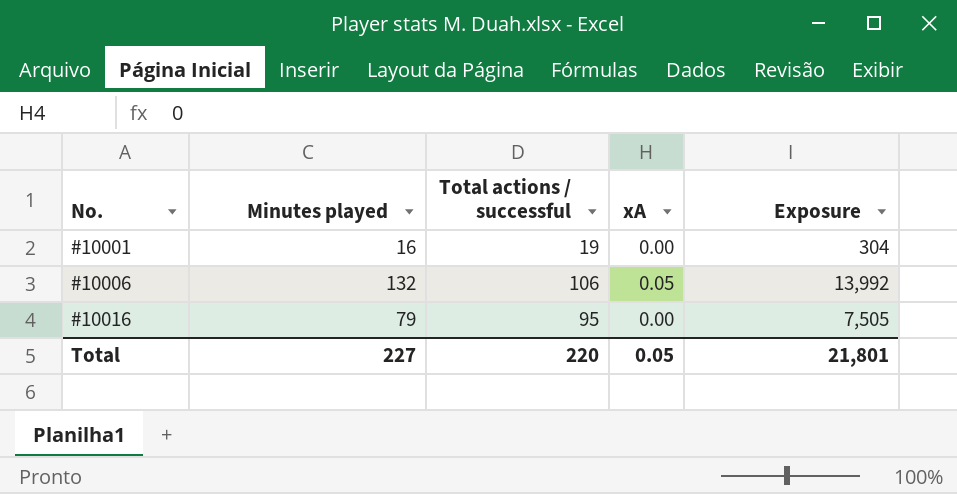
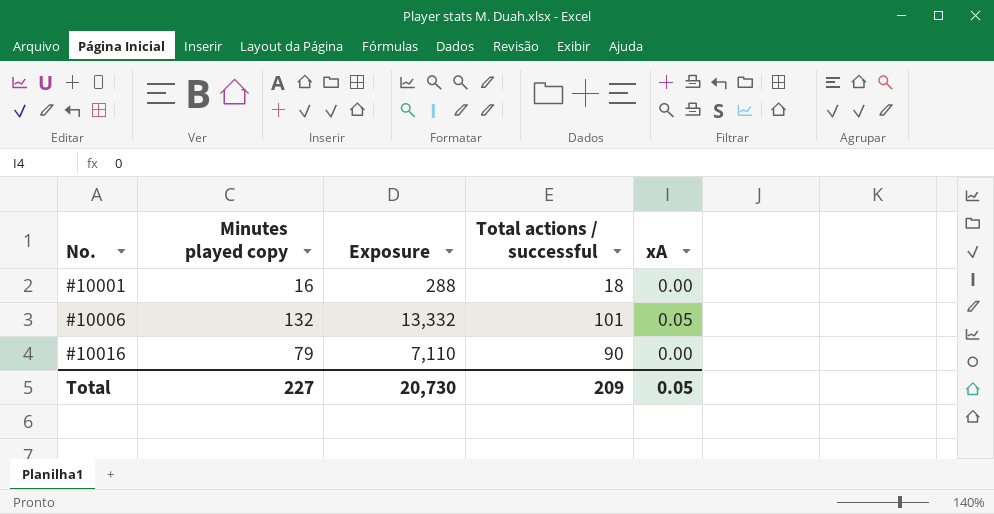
column name: Minutes played -> Minutes played copy
column Exposure | position: 5 -> 3
#10001 | Exposure: 304 -> 288
#10001 | Total actions / successful: 19 -> 18
#10006 | Exposure: 13,992 -> 13,332
#10006 | Total actions / successful: 106 -> 101
#10016 | Exposure: 7,505 -> 7,110
#10016 | Total actions / successful: 95 -> 90
Total | Exposure: 21,801 -> 20,730
Total | Total actions / successful: 220 -> 209

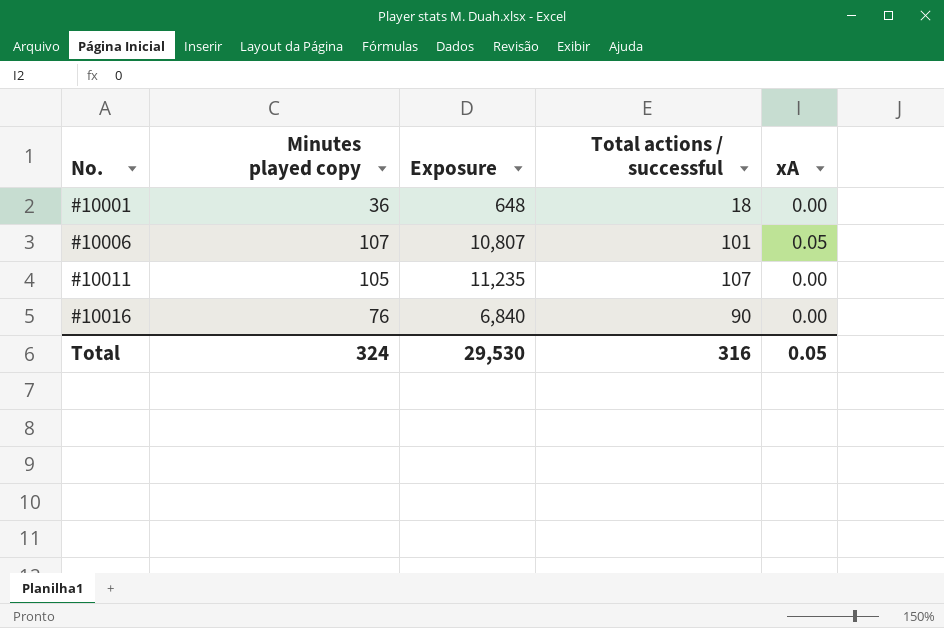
#10001 | Minutes played copy: 16 -> 36
#10001 | Exposure: 288 -> 648
#10006 | Minutes played copy: 132 -> 107
#10006 | Exposure: 13,332 -> 10,807
row #10011: none -> 105 | 11,235 | 107 | 0.00
#10016 | Minutes played copy: 79 -> 76
#10016 | Exposure: 7,110 -> 6,840
Total | Minutes played copy: 227 -> 324
Total | Exposure: 20,730 -> 29,530
Total | Total actions / successful: 209 -> 316

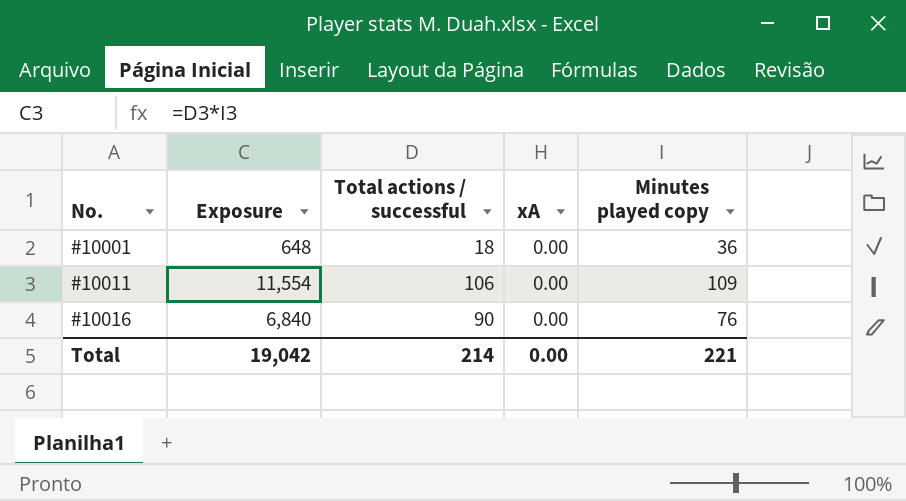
column Minutes played copy | position: 2 -> 5
row #10006: 107 | 10,807 | 101 | 0.05 -> none
#10011 | Exposure: 11,235 -> 11,554
#10011 | Total actions / successful: 107 -> 106
#10011 | Minutes played copy: 105 -> 109
Total | Exposure: 29,530 -> 19,042
Total | Total actions / successful: 316 -> 214
Total | xA: 0.05 -> 0.00
Total | Minutes played copy: 324 -> 221

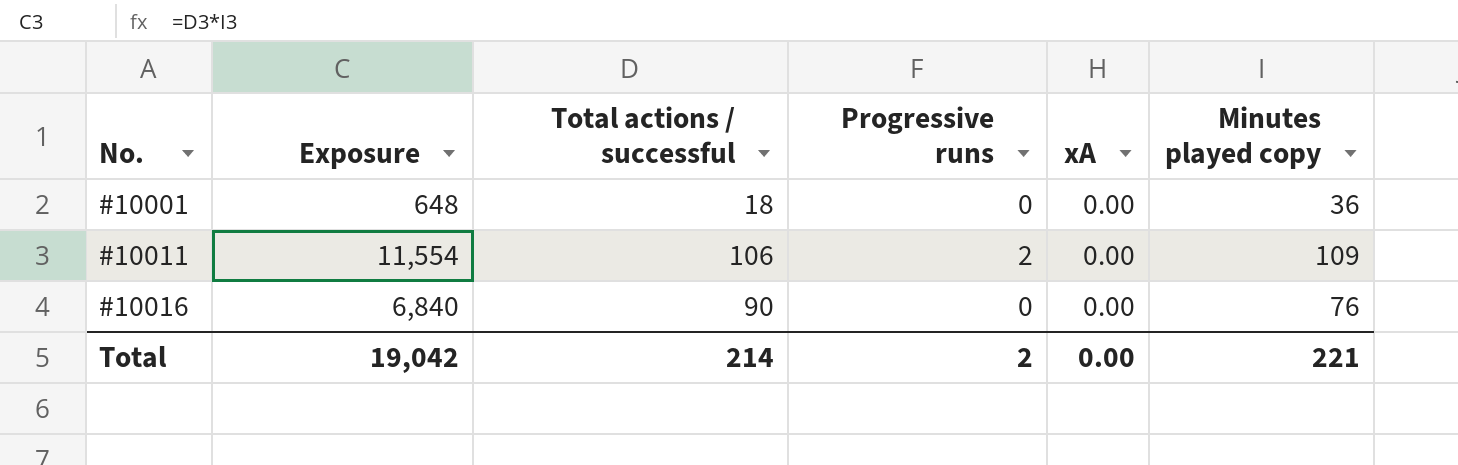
column Progressive runs | position: none -> 4

